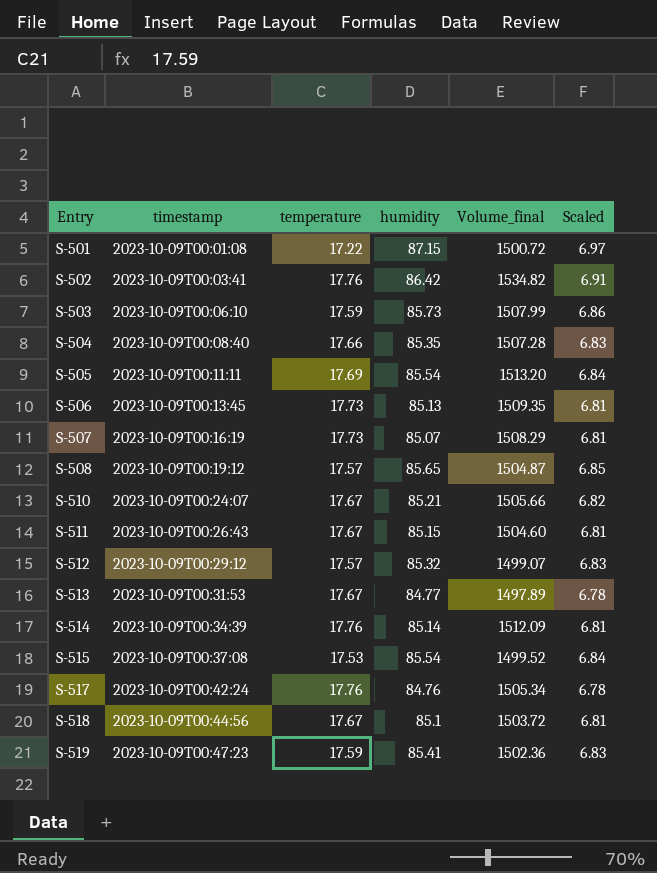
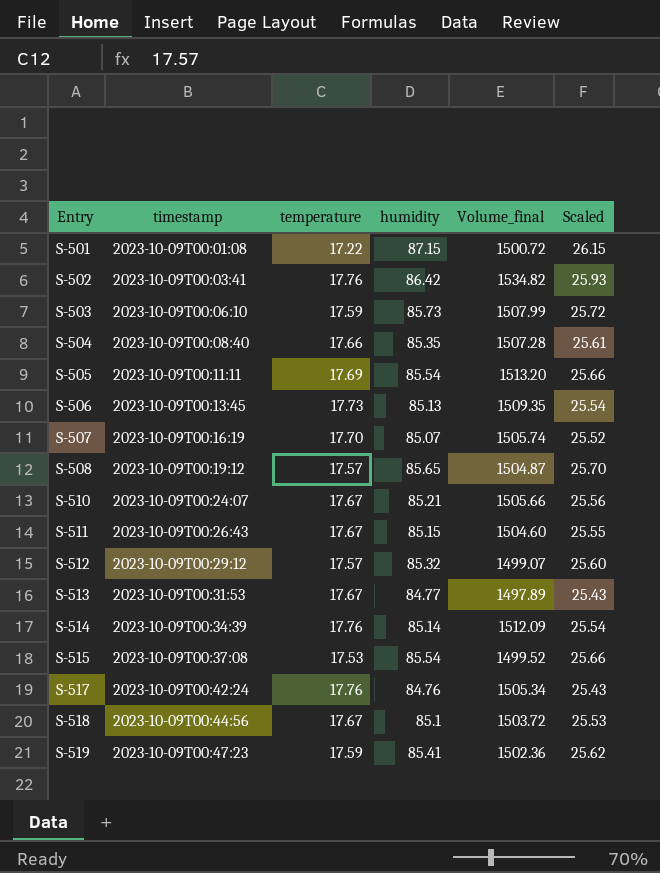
column Scaled | formula: [humidity] * 0.08 -> [humidity] * 0.3
S-507 | temperature: 17.73 -> 17.70
S-507 | Volume_final: 1508.29 -> 1505.74

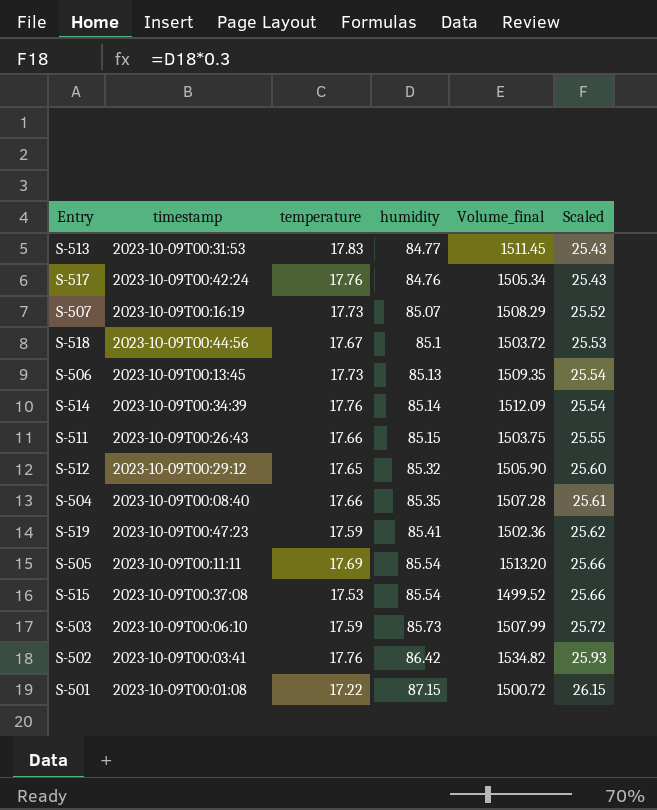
row order: Entry ascending -> Scaled ascending
row S-508: 2023-10-09T00:19:12 | 17.57 | 85.65 | 1504.87 | 25.70 -> none
row S-510: 2023-10-09T00:24:07 | 17.67 | 85.21 | 1505.66 | 25.56 -> none
S-513 | temperature: 17.67 -> 17.83
S-513 | Volume_final: 1497.89 -> 1511.45
S-507 | temperature: 17.70 -> 17.73
S-507 | Volume_final: 1505.74 -> 1508.29
S-511 | temperature: 17.67 -> 17.66
S-511 | Volume_final: 1504.60 -> 1503.75
S-512 | temperature: 17.57 -> 17.65
S-512 | Volume_final: 1499.07 -> 1505.90

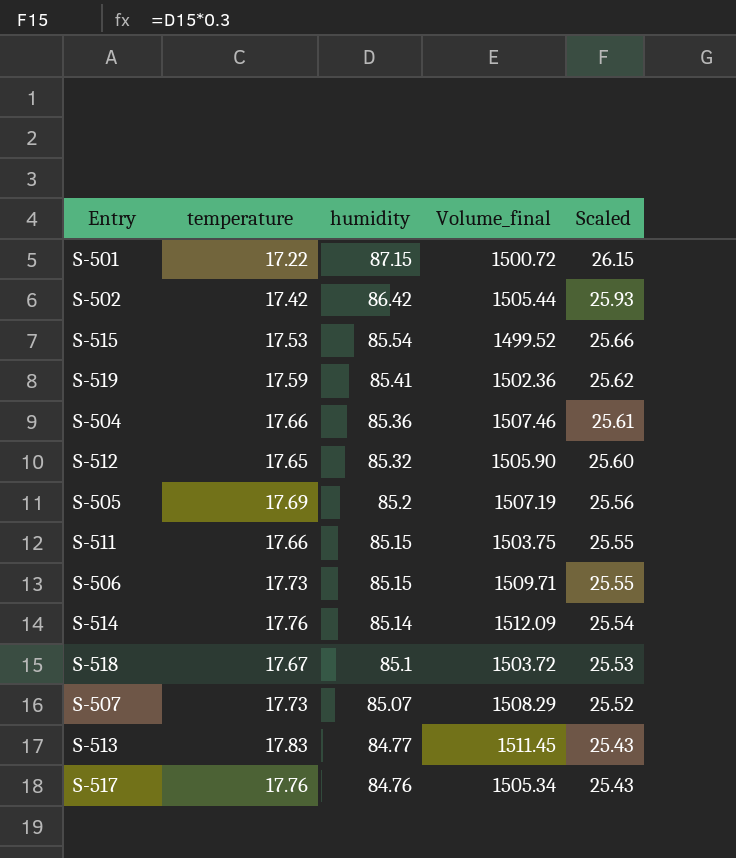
row order: Scaled ascending -> humidity descending
column timestamp | position: 2 -> none
row S-503: 2023-10-09T00:06:10 | 17.59 | 85.73 | 1507.99 | 25.72 -> none
S-502 | temperature: 17.76 -> 17.42
S-502 | Volume_final: 1534.82 -> 1505.44
S-504 | humidity: 85.35 -> 85.36
S-504 | Volume_final: 1507.28 -> 1507.46
S-505 | humidity: 85.54 -> 85.2
S-505 | Volume_final: 1513.20 -> 1507.19
S-505 | Scaled: 25.66 -> 25.56
S-506 | humidity: 85.13 -> 85.15
S-506 | Volume_final: 1509.35 -> 1509.71
S-506 | Scaled: 25.54 -> 25.55

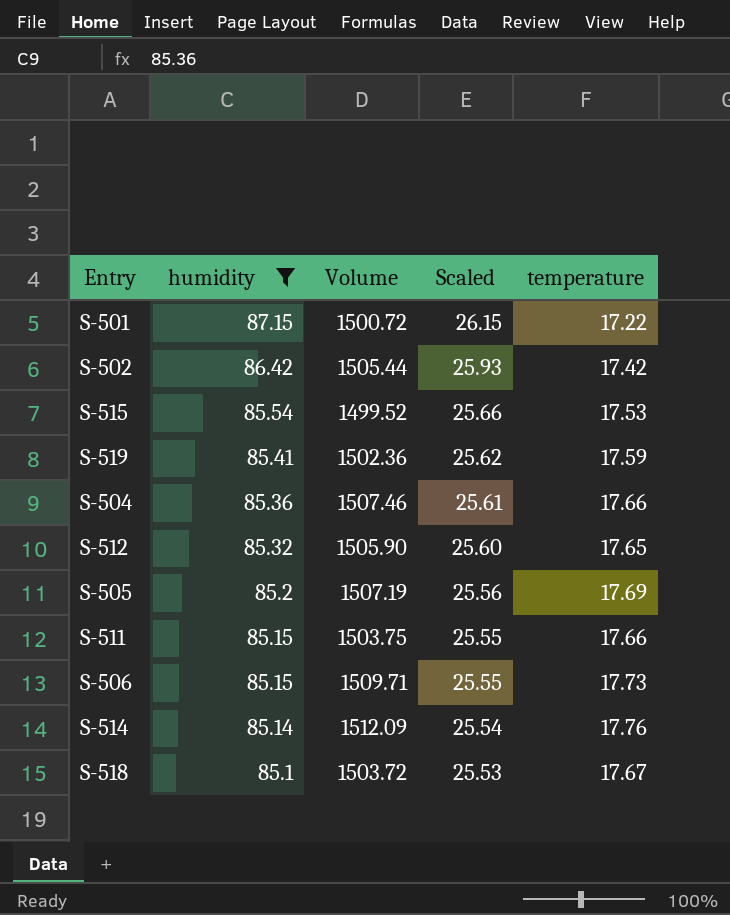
filter: none -> humidity >= 85.1
column name: Volume_final -> Volume
column temperature | position: 2 -> 5

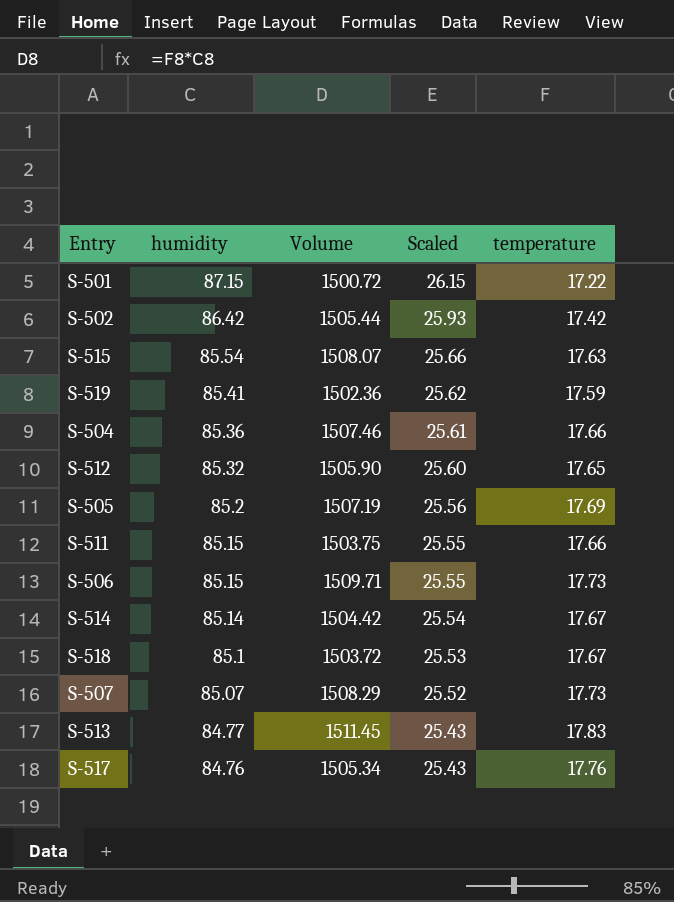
filter: humidity >= 85.1 -> none
S-515 | Volume: 1499.52 -> 1508.07
S-515 | temperature: 17.53 -> 17.63
S-514 | Volume: 1512.09 -> 1504.42
S-514 | temperature: 17.76 -> 17.67

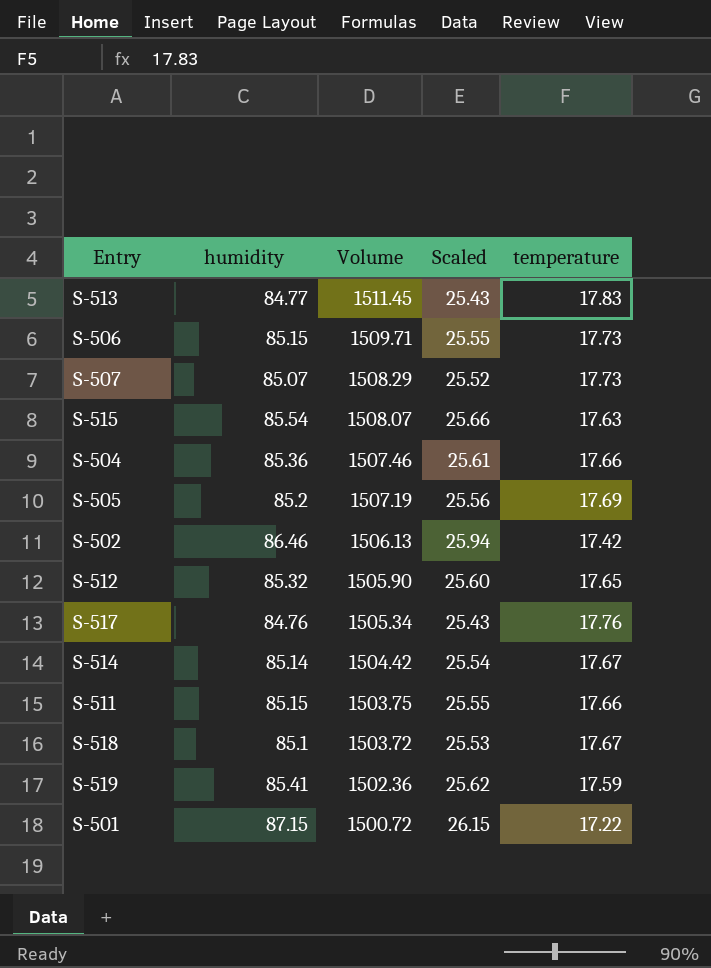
row order: humidity descending -> Volume descending
S-502 | humidity: 86.42 -> 86.46
S-502 | Volume: 1505.44 -> 1506.13
S-502 | Scaled: 25.93 -> 25.94

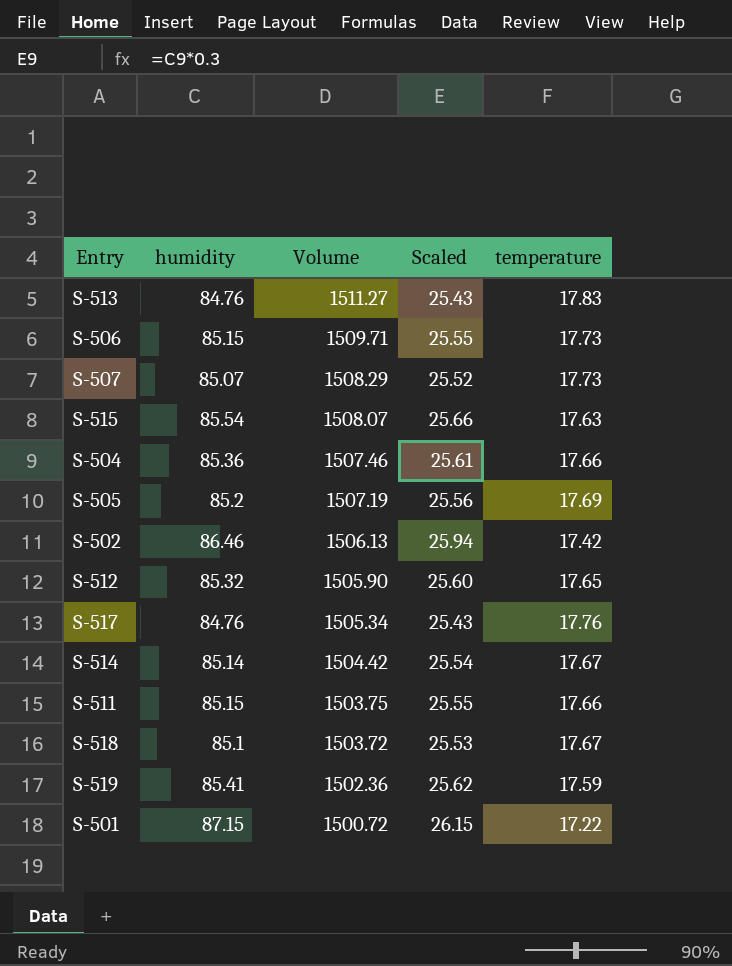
S-513 | humidity: 84.77 -> 84.76
S-513 | Volume: 1511.45 -> 1511.27

